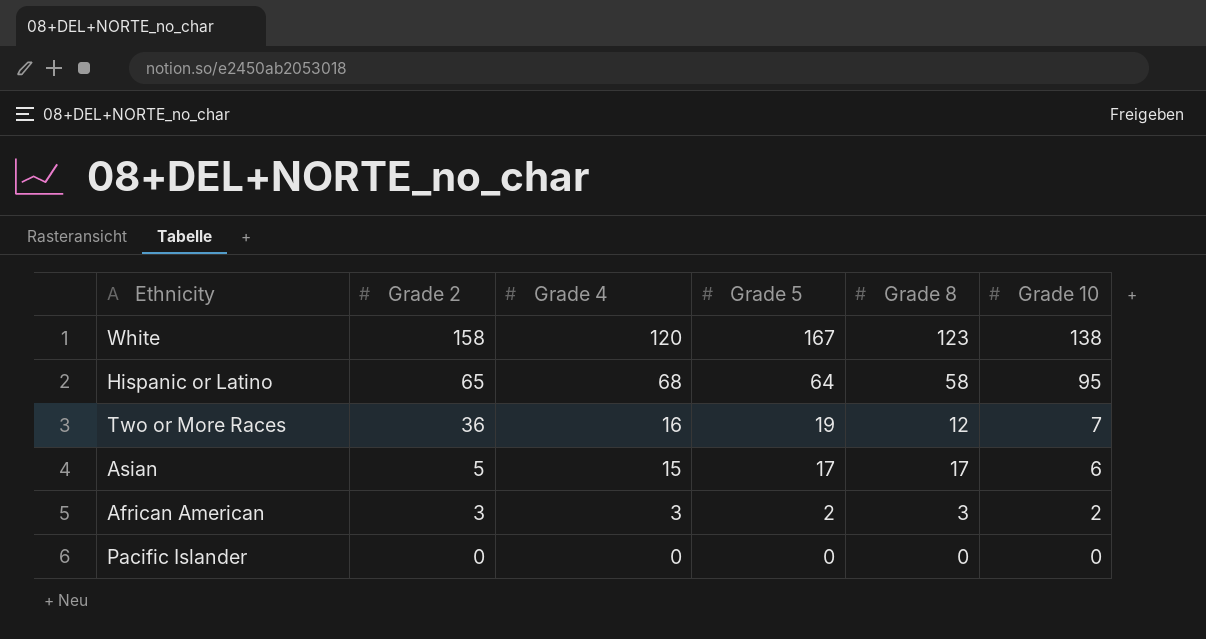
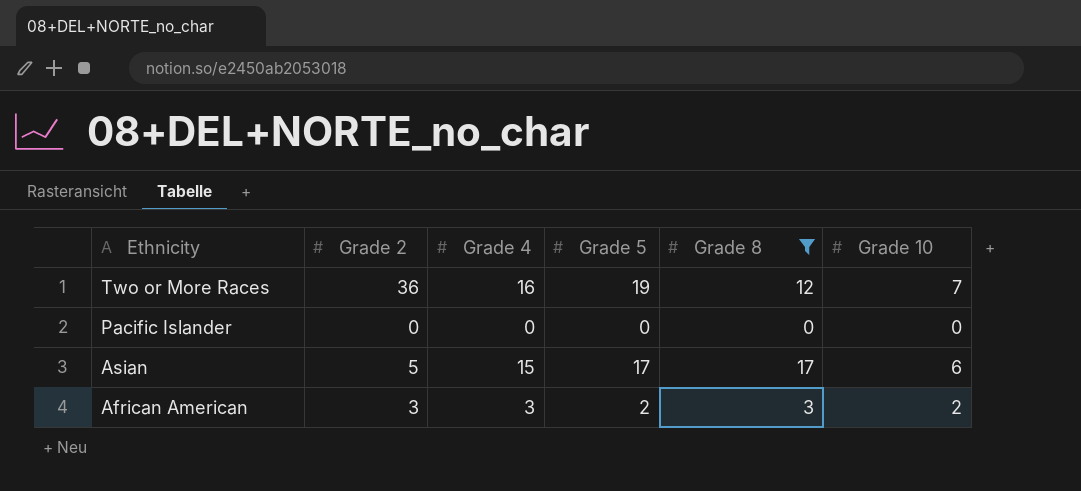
filter: none -> Grade 8 <= 17
row order: Grade 2 descending -> Ethnicity descending

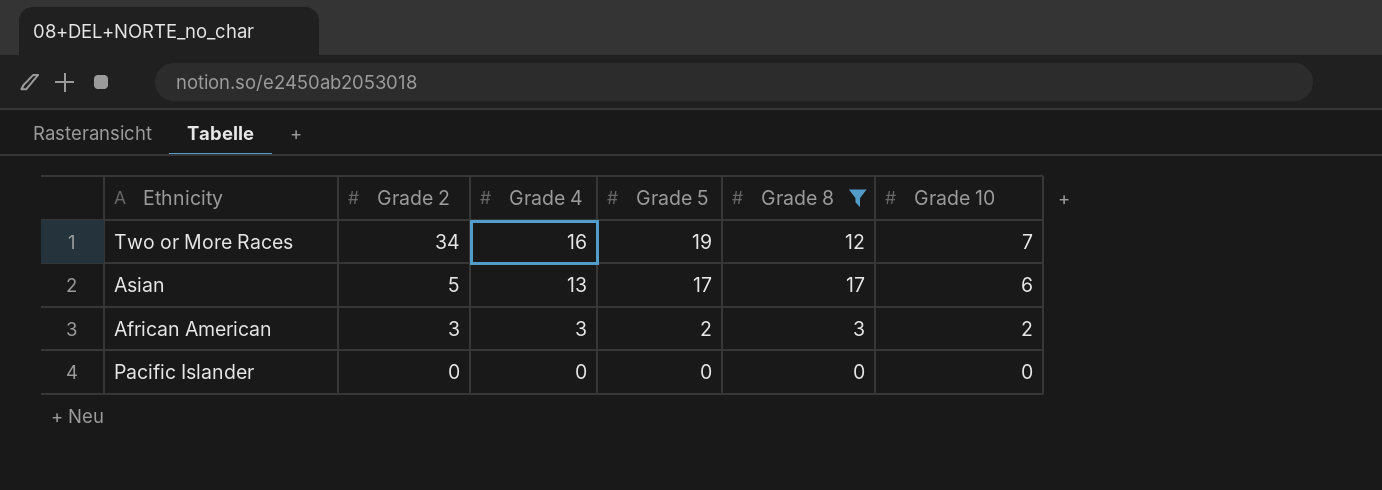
row order: Ethnicity descending -> Grade 2 descending
Two or More Races | Grade 2: 36 -> 34
Asian | Grade 4: 15 -> 13

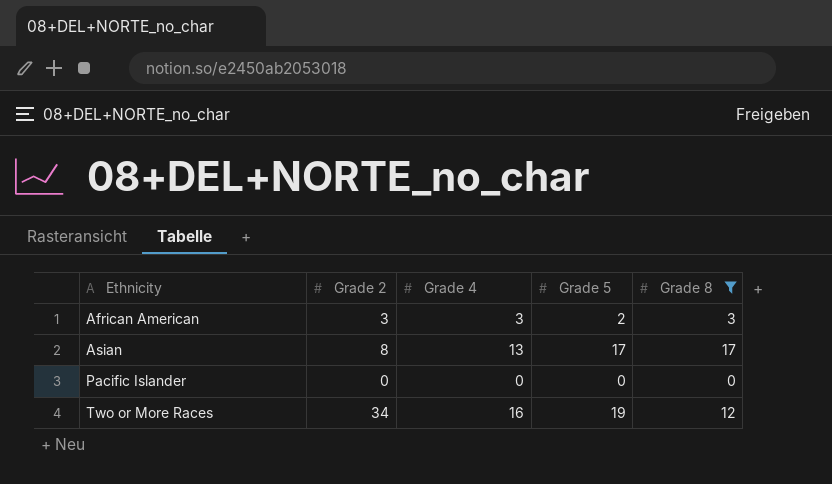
row order: Grade 2 descending -> Ethnicity ascending
column Grade 10 | position: 6 -> none
Asian | Grade 2: 5 -> 8

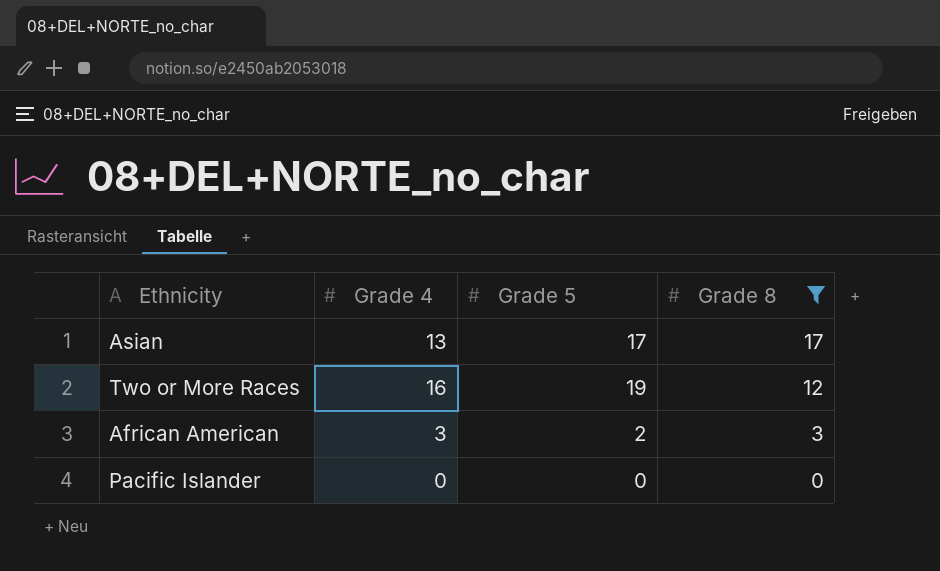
row order: Ethnicity ascending -> Grade 8 descending
column Grade 2 | position: 2 -> none

